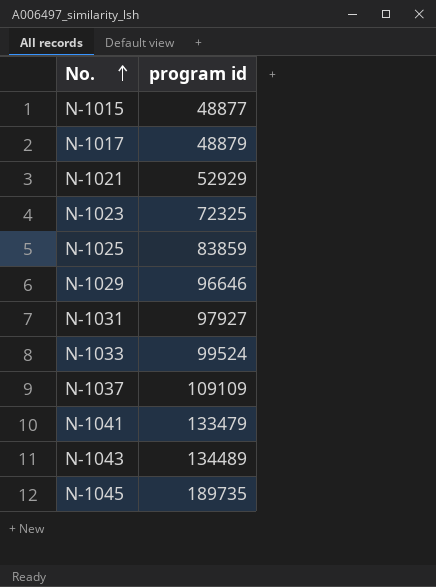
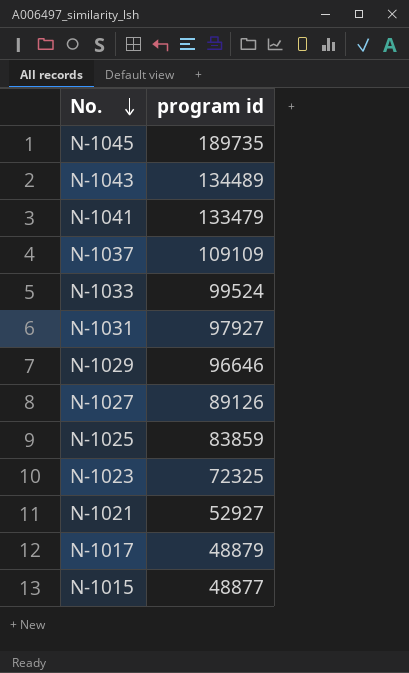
row order: No. ascending -> No. descending
row N-1027: none -> 89126
N-1021 | program id: 52929 -> 52927

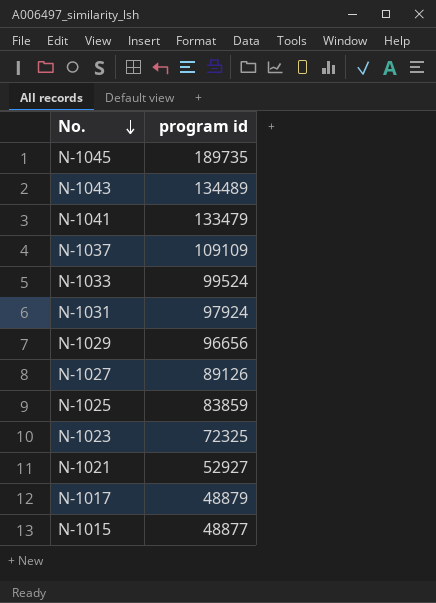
N-1031 | program id: 97927 -> 97924
N-1029 | program id: 96646 -> 96656

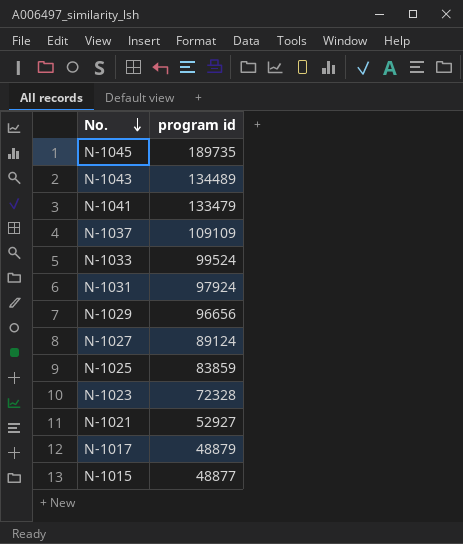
N-1027 | program id: 89126 -> 89124
N-1023 | program id: 72325 -> 72328

